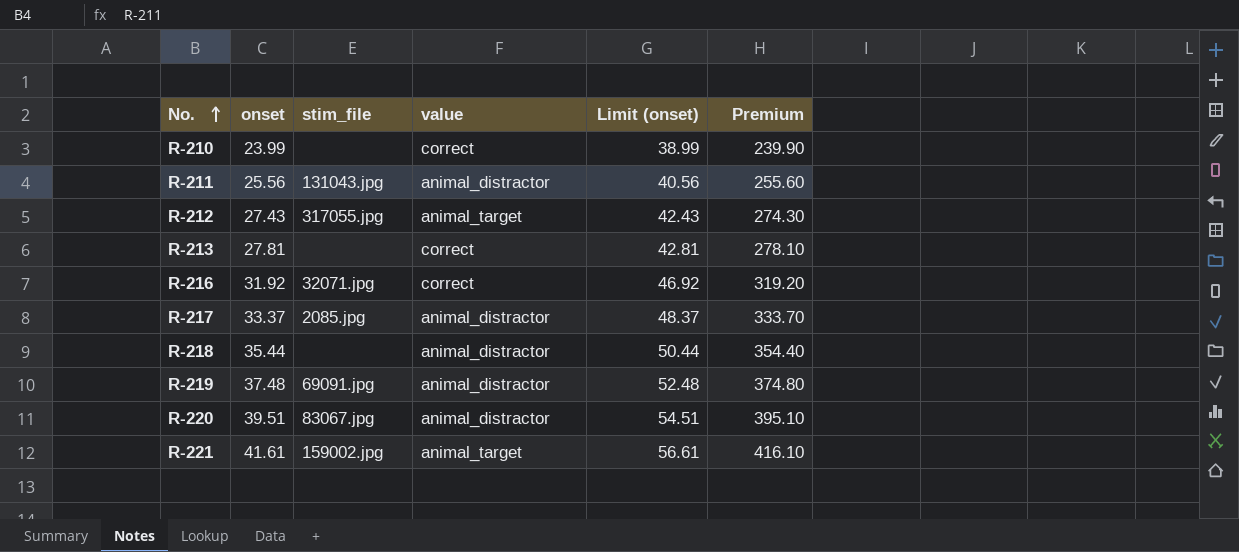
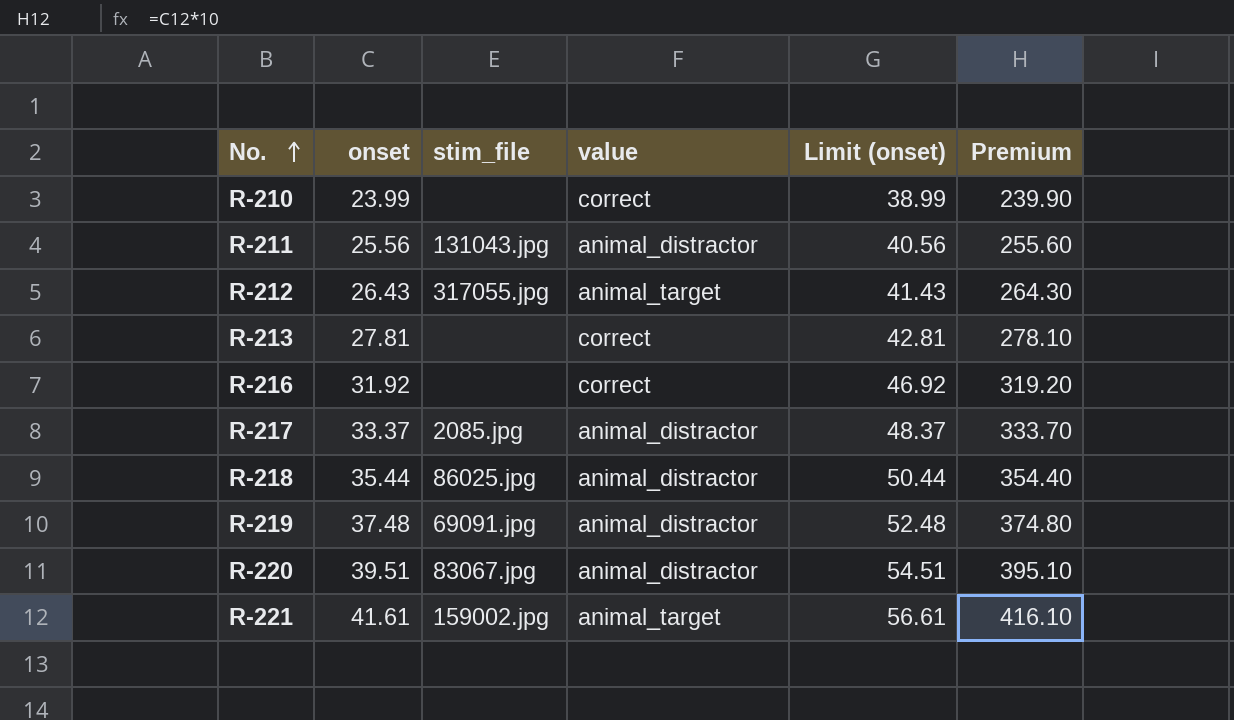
R-212 | onset: 27.43 -> 26.43
R-212 | Limit (onset): 42.43 -> 41.43
R-212 | Premium: 274.30 -> 264.30
R-216 | stim_file: 32071.jpg -> none
R-218 | stim_file: none -> 86025.jpg

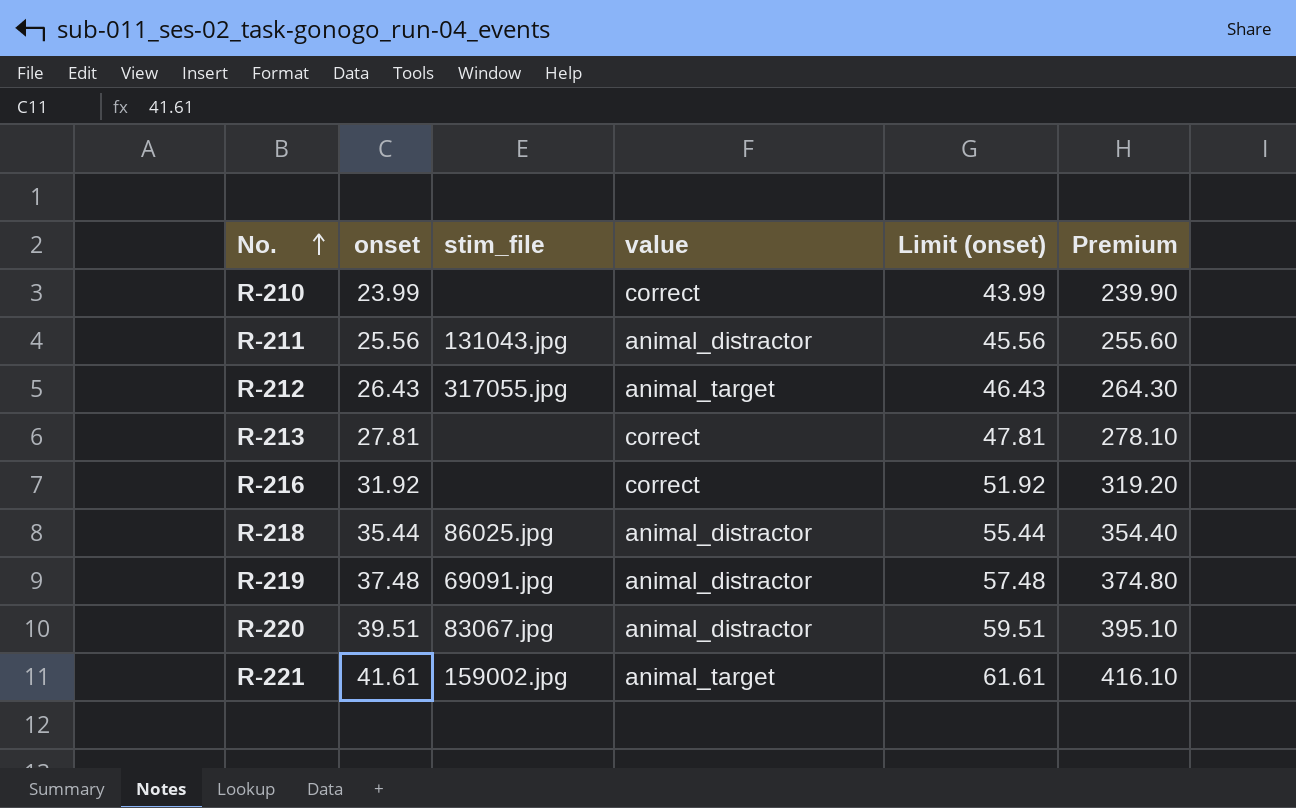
column Limit (onset) | formula: [onset] + 15 -> [onset] + 20
row R-217: 33.37 | 2085.jpg | animal_distractor | 48.37 | 333.70 -> none

